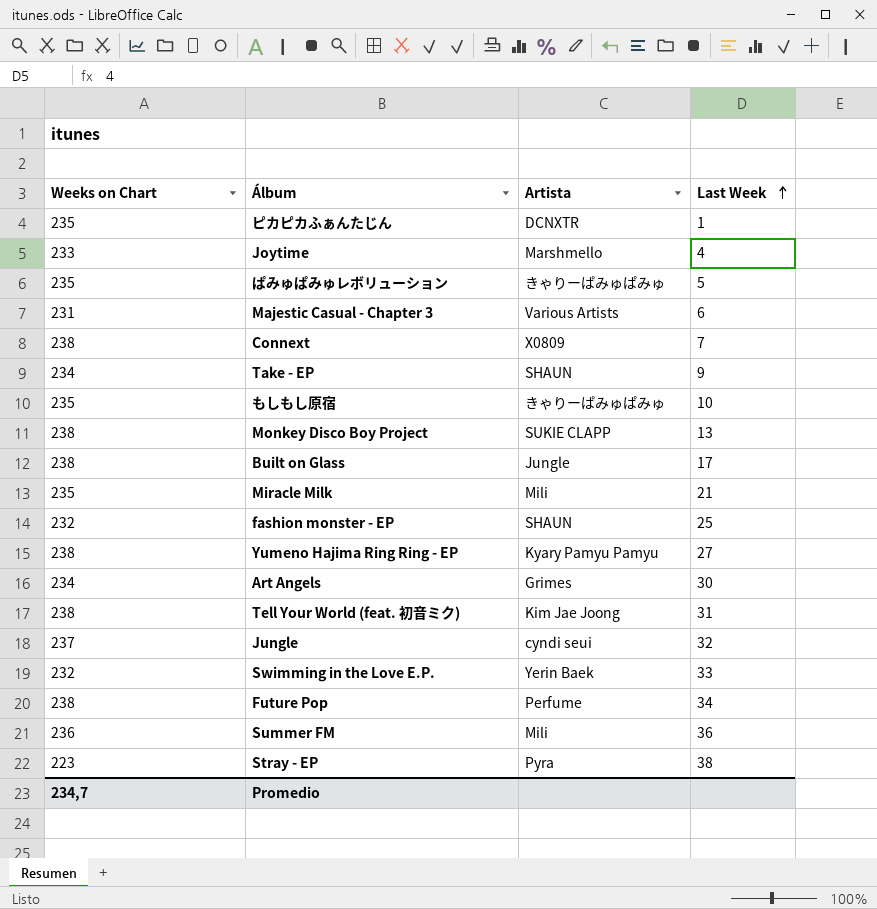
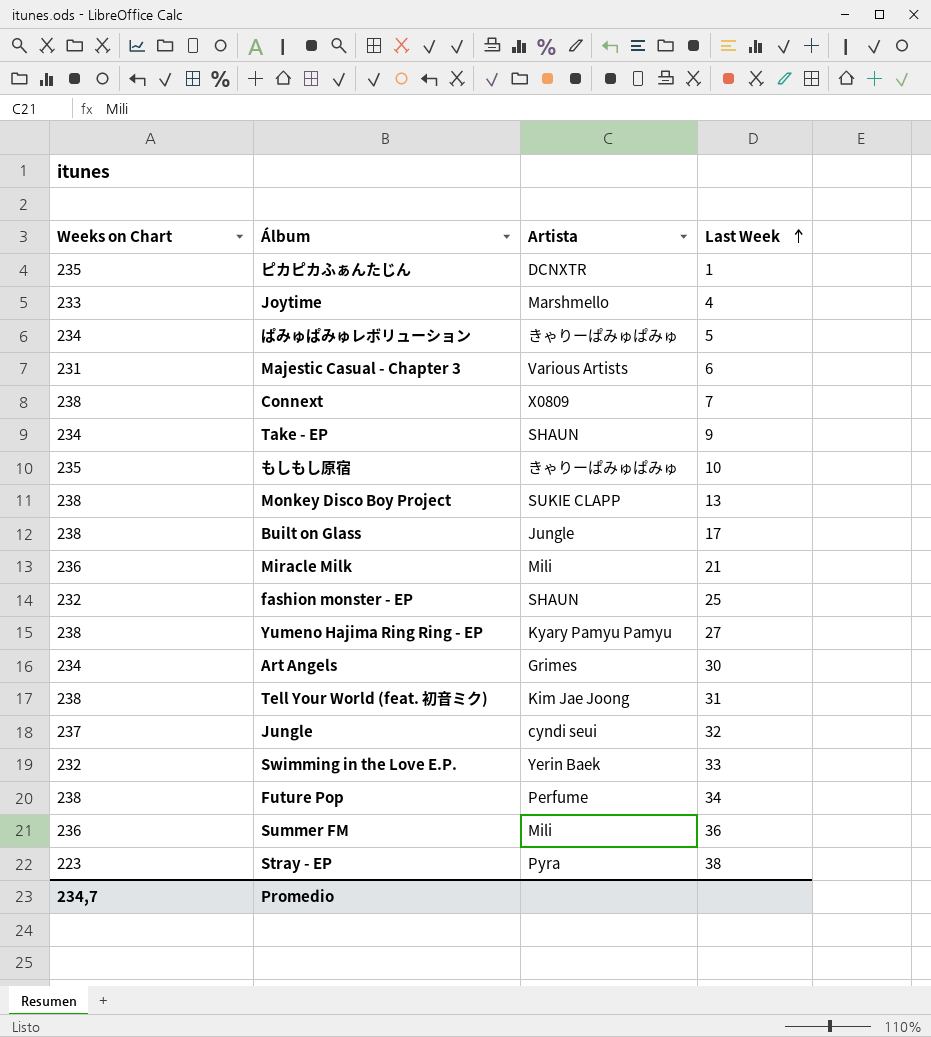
ぱみゅぱみゅレボリューション | Weeks on Chart: 235 -> 234
Miracle Milk | Weeks on Chart: 235 -> 236

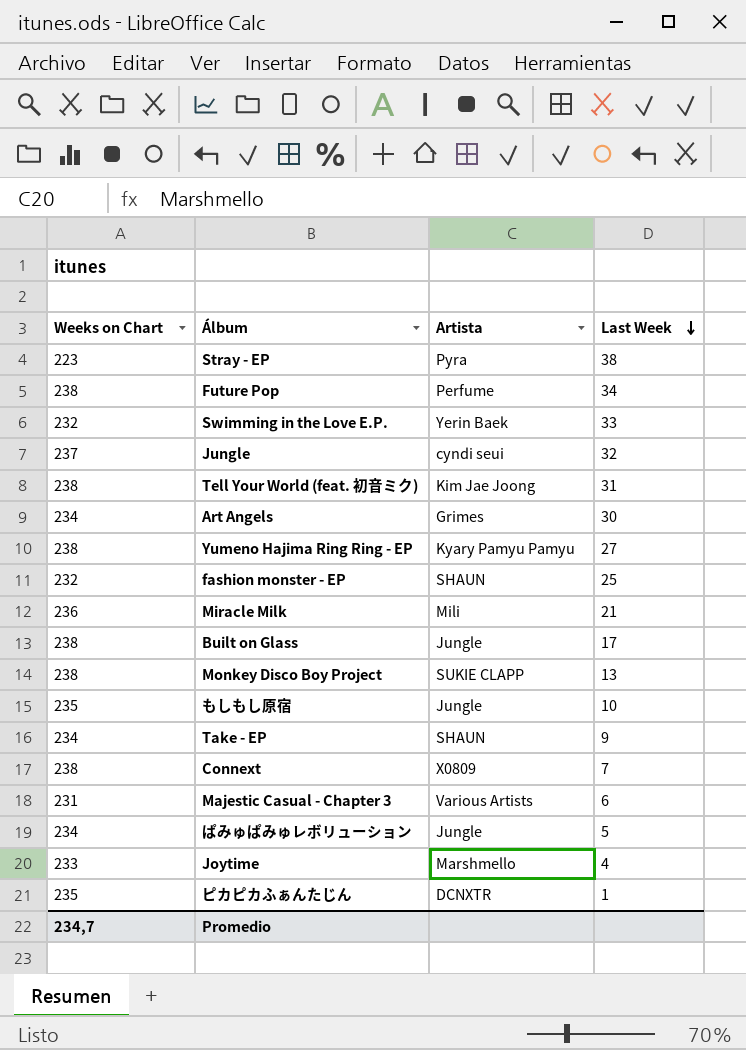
row order: Last Week ascending -> Last Week descending
row Summer FM: 236 | Mili | 36 -> none
もしもし原宿 | Artista: きゃりーぱみゅぱみゅ -> Jungle
ぱみゅぱみゅレボリューション | Artista: きゃりーぱみゅぱみゅ -> Jungle

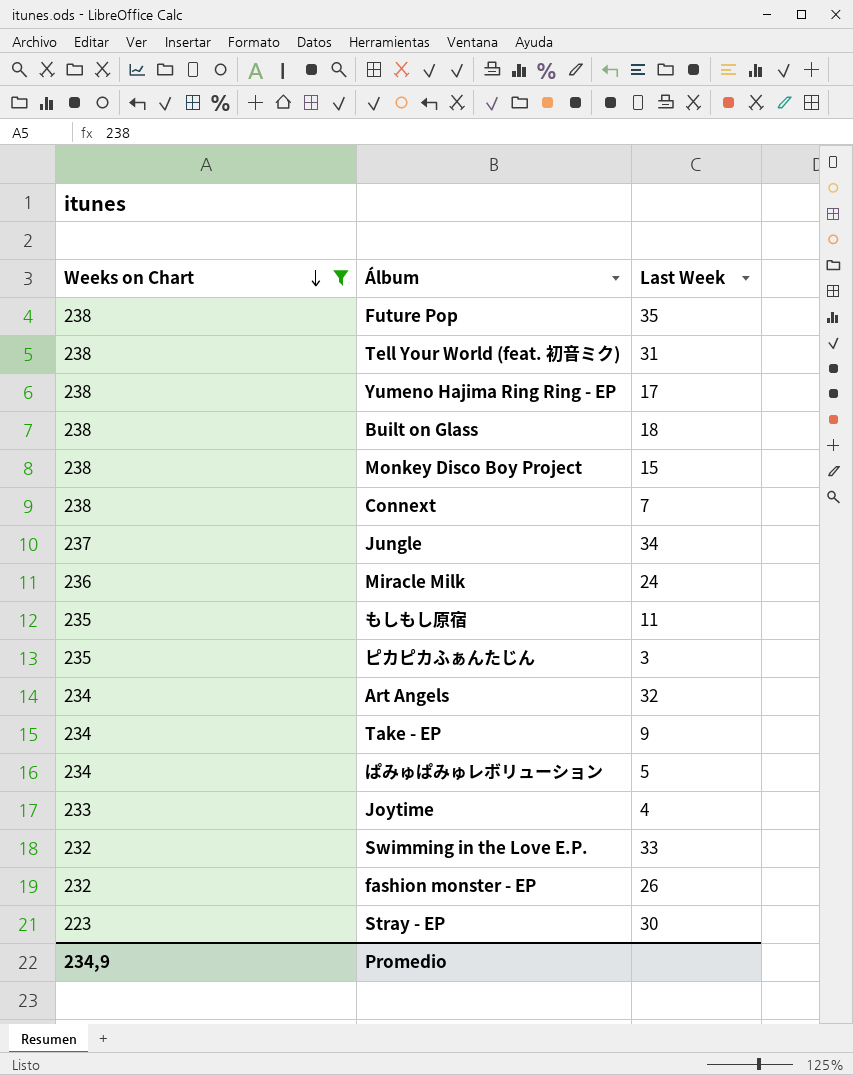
filter: none -> Weeks on Chart != 231
row order: Last Week descending -> Weeks on Chart descending
column Artista | position: 3 -> none
Future Pop | Last Week: 34 -> 35
Yumeno Hajima Ring Ring - EP | Last Week: 27 -> 17
Built on Glass | Last Week: 17 -> 18
Monkey Disco Boy Project | Last Week: 13 -> 15
Jungle | Last Week: 32 -> 34
Miracle Milk | Last Week: 21 -> 24
もしもし原宿 | Last Week: 10 -> 11
ピカピカふぁんたじん | Last Week: 1 -> 3
Art Angels | Last Week: 30 -> 32
fashion monster - EP | Last Week: 25 -> 26
Stray - EP | Last Week: 38 -> 30
Promedio | Weeks on Chart: 234,7 -> 234,9

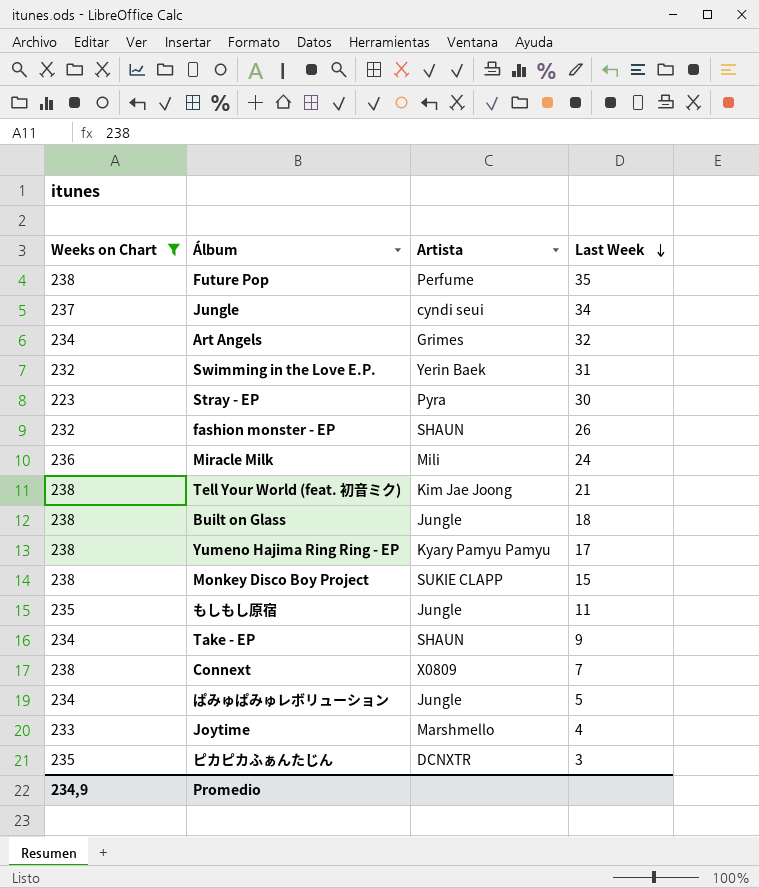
row order: Weeks on Chart descending -> Last Week descending
column Artista | position: none -> 3
Swimming in the Love E.P. | Last Week: 33 -> 31
Tell Your World (feat. 初音ミク) | Last Week: 31 -> 21

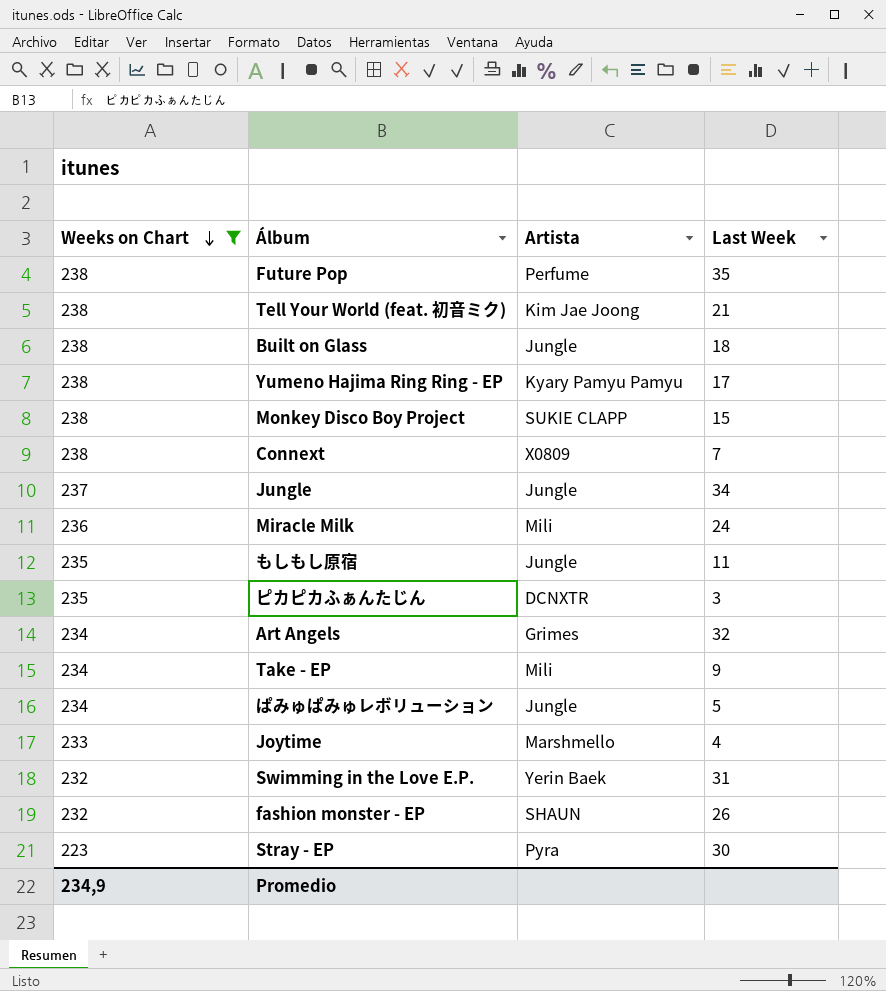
row order: Last Week descending -> Weeks on Chart descending
Jungle | Artista: cyndi seui -> Jungle
Take - EP | Artista: SHAUN -> Mili

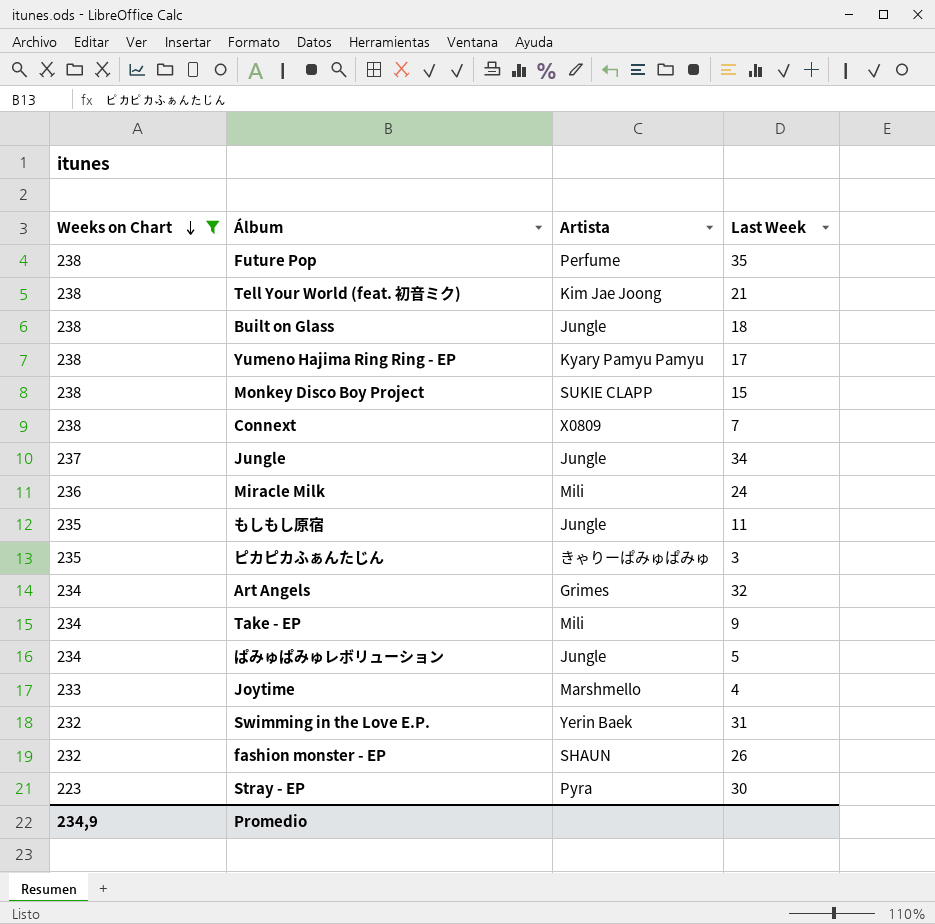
ピカピカふぁんたじん | Artista: DCNXTR -> きゃりーぱみゅぱみゅ

